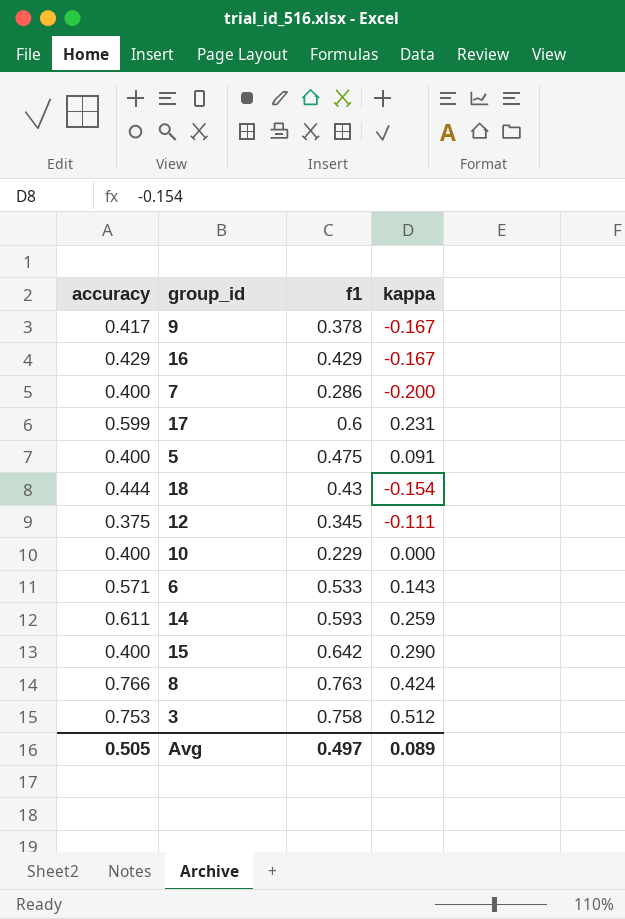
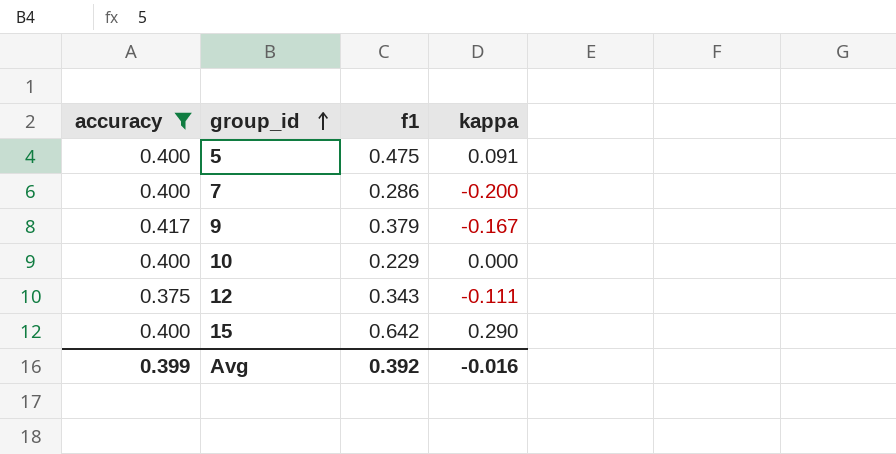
filter: none -> accuracy <= 0.417
row order: none -> group_id ascending
9 | f1: 0.378 -> 0.379
12 | f1: 0.345 -> 0.343
Avg | accuracy: 0.505 -> 0.399
Avg | f1: 0.497 -> 0.392
Avg | kappa: 0.089 -> -0.016

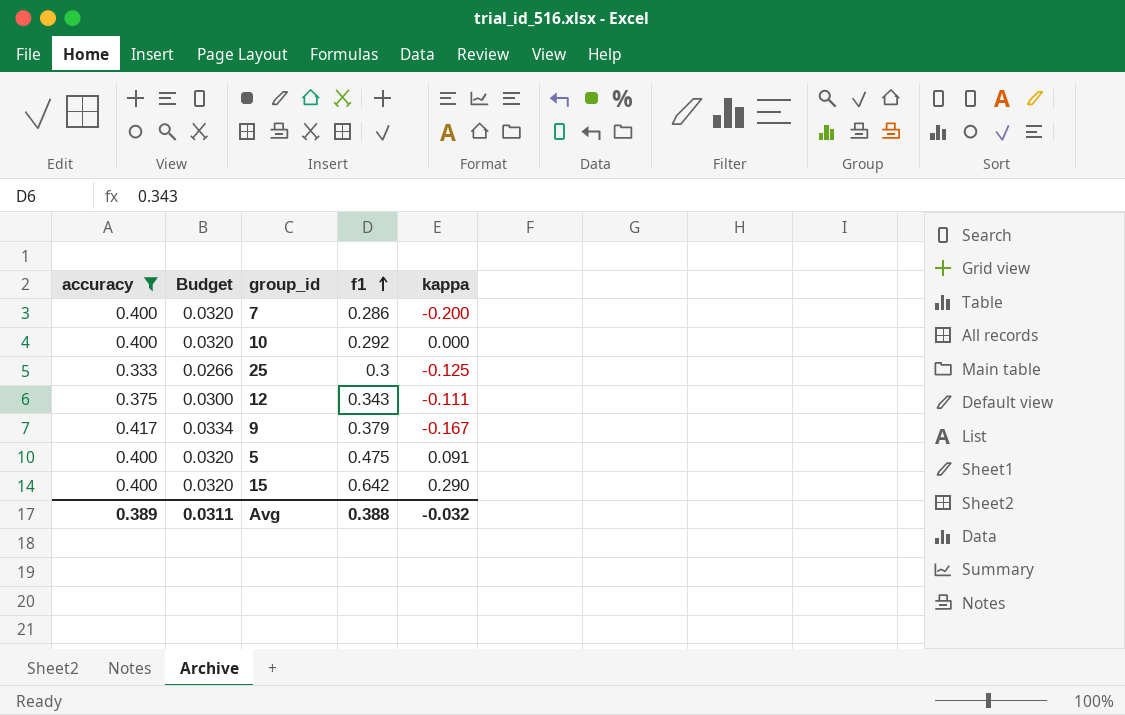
row order: group_id ascending -> f1 ascending
column Budget | formula: none -> [accuracy] * 0.08
10 | f1: 0.229 -> 0.292
row 25: none -> 0.333 | 0.0266 | 0.3 | -0.125
Avg | accuracy: 0.399 -> 0.389
Avg | f1: 0.392 -> 0.388
Avg | kappa: -0.016 -> -0.032

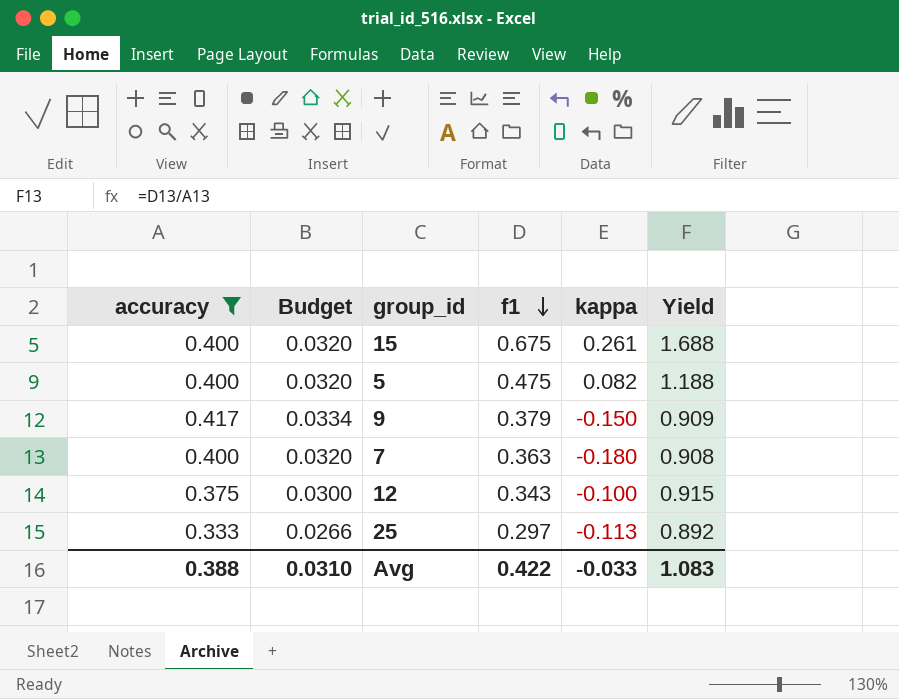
row order: f1 ascending -> f1 descending
column Yield | formula: none -> [f1] / [accuracy]
row 10: 0.400 | 0.0320 | 0.292 | 0.000 -> none
15 | f1: 0.642 -> 0.675
15 | kappa: 0.290 -> 0.261
5 | kappa: 0.091 -> 0.082
9 | kappa: -0.167 -> -0.150
7 | f1: 0.286 -> 0.363
7 | kappa: -0.200 -> -0.180
12 | kappa: -0.111 -> -0.100
25 | f1: 0.3 -> 0.297
25 | kappa: -0.125 -> -0.113
Avg | accuracy: 0.389 -> 0.388
Avg | Budget: 0.0311 -> 0.0310
Avg | f1: 0.388 -> 0.422
Avg | kappa: -0.032 -> -0.033

